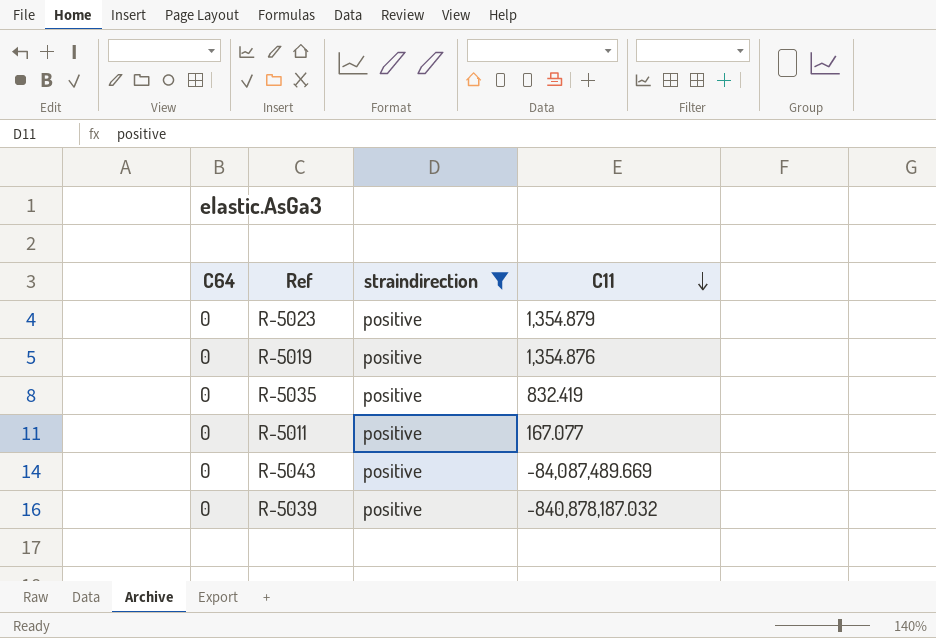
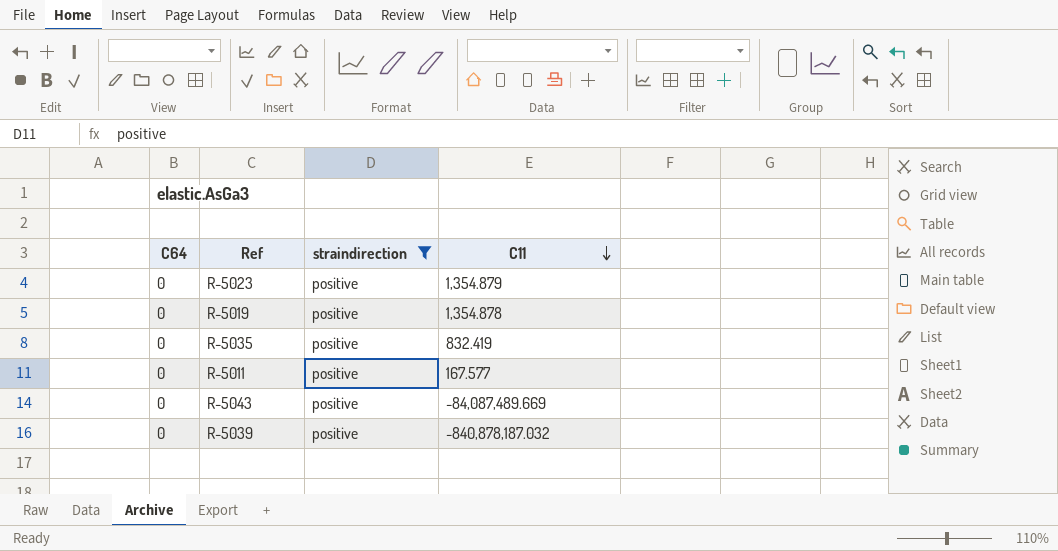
R-5019 | C11: 1,354.876 -> 1,354.878
R-5011 | C11: 167.077 -> 167.577

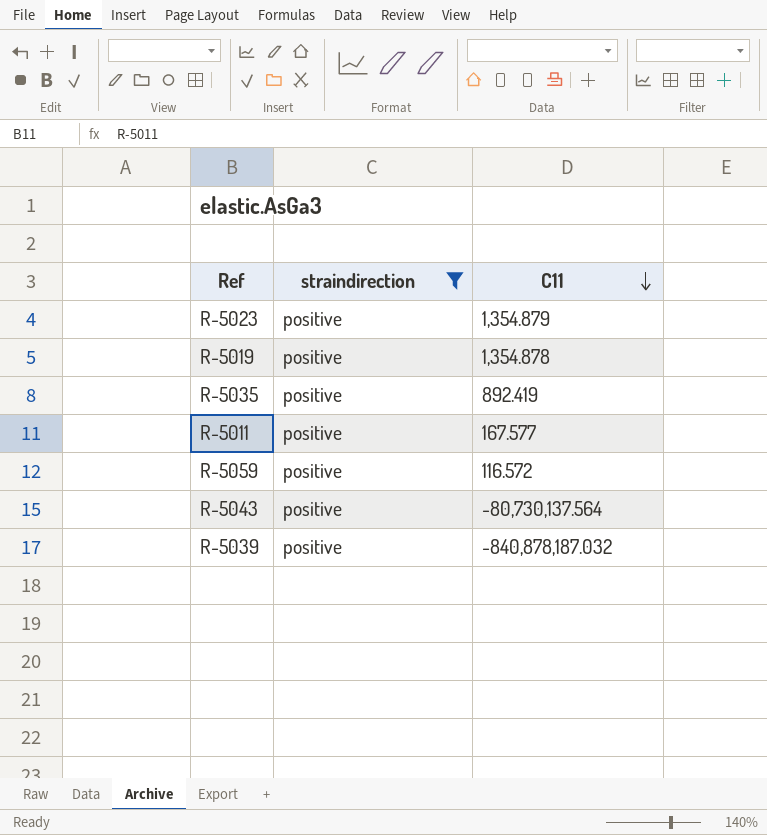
column C64 | position: 1 -> none
R-5035 | C11: 832.419 -> 892.419
row R-5059: none -> positive | 116.572
R-5043 | C11: -84,087,489.669 -> -80,730,137.564

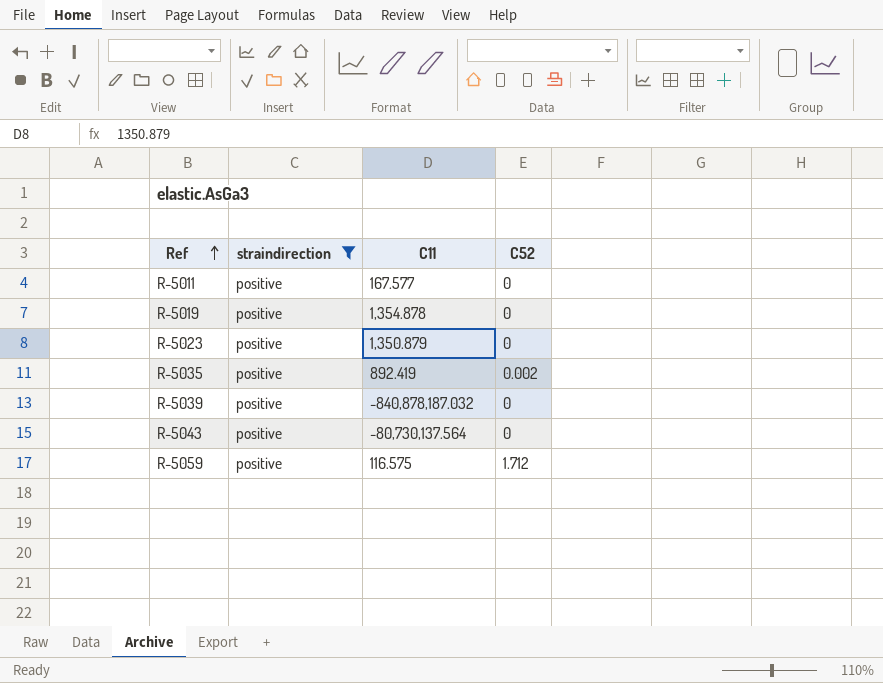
row order: C11 descending -> Ref ascending
column C52 | position: none -> 4
R-5023 | C11: 1,354.879 -> 1,350.879
R-5059 | C11: 116.572 -> 116.575

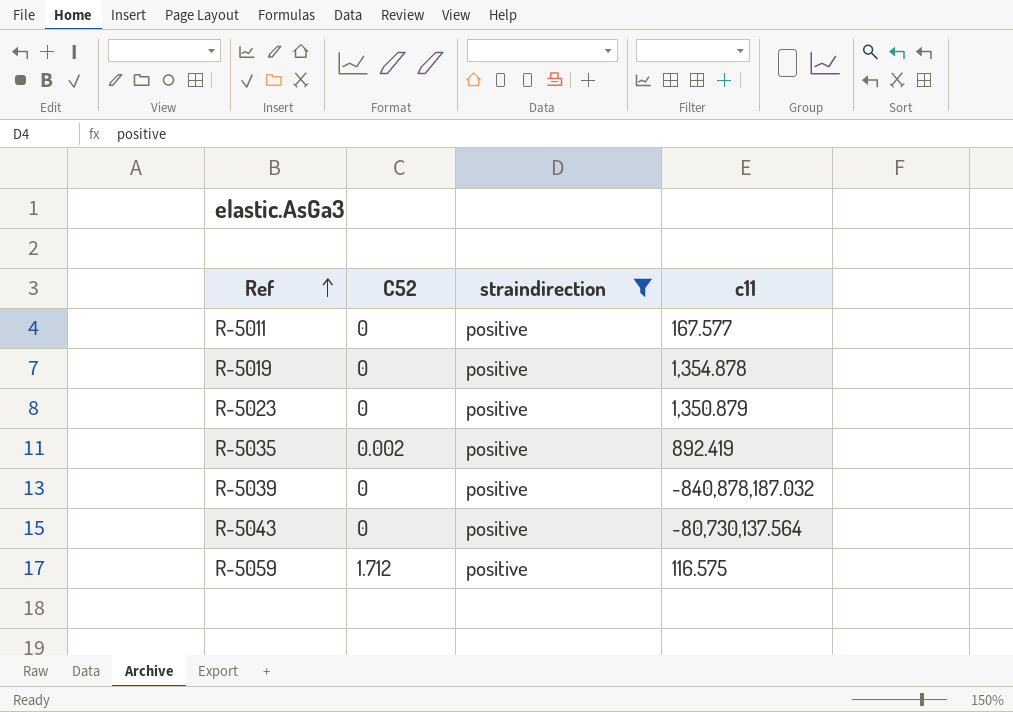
column C52 | position: 4 -> 2
column name: C11 -> c11

